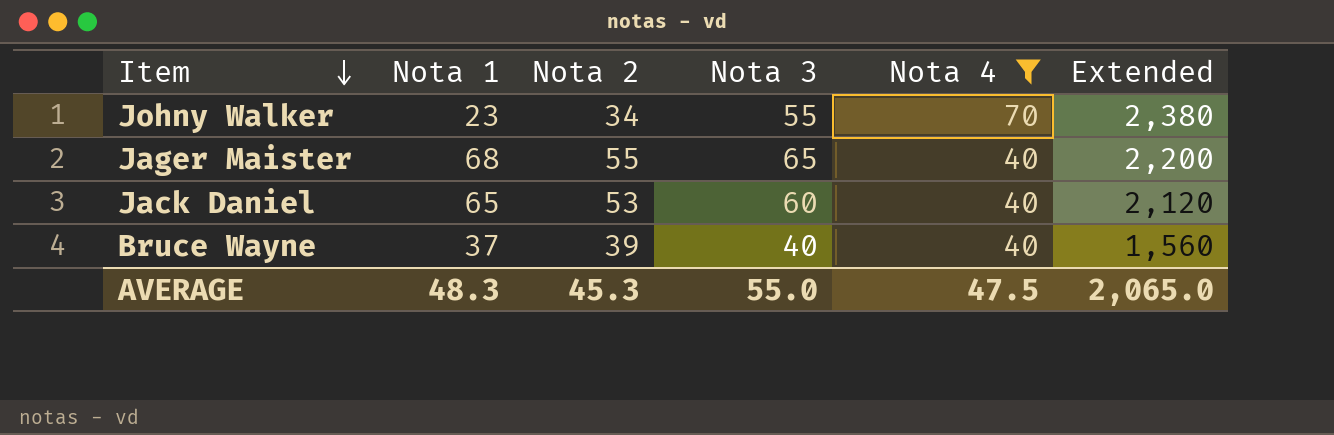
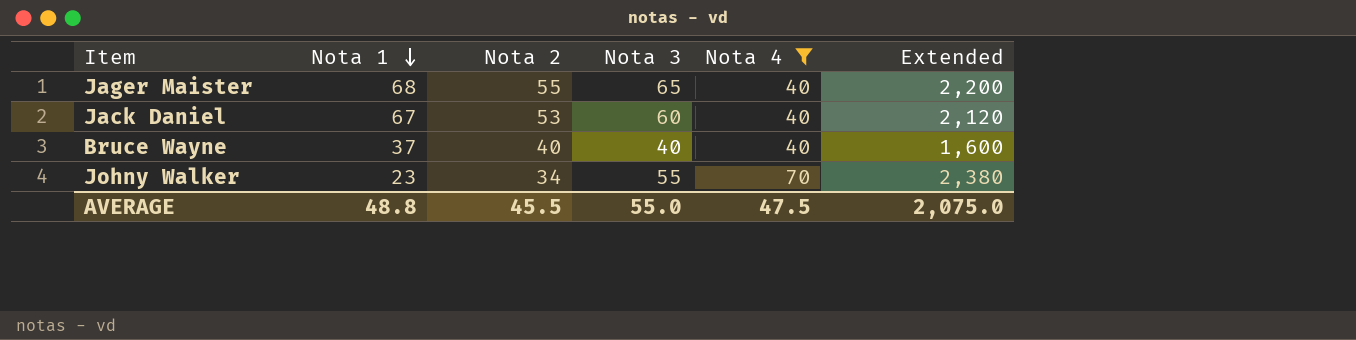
row order: Item descending -> Nota 1 descending
Jack Daniel | Nota 1: 65 -> 67
Bruce Wayne | Nota 2: 39 -> 40
Bruce Wayne | Extended: 1,560 -> 1,600
AVERAGE | Nota 1: 48.3 -> 48.8
AVERAGE | Nota 2: 45.3 -> 45.5
AVERAGE | Extended: 2,065.0 -> 2,075.0

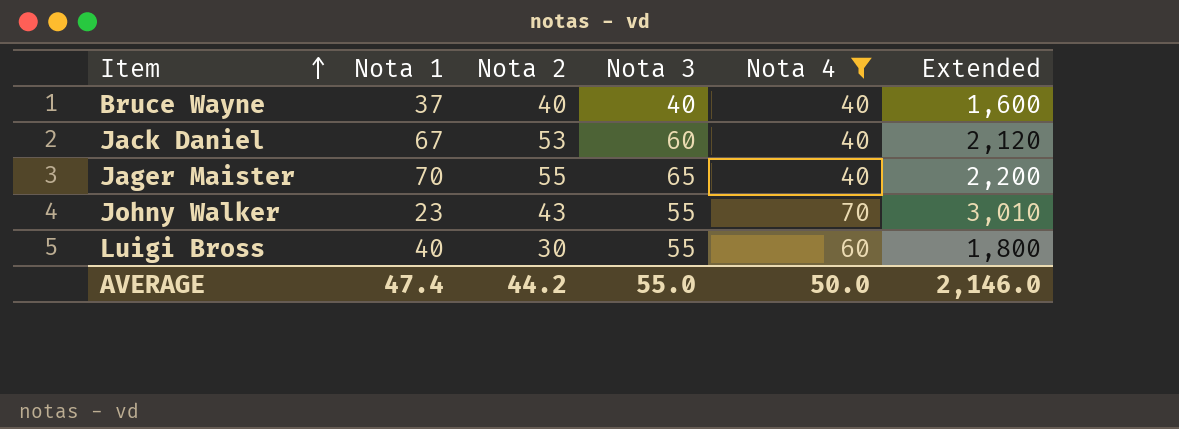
row order: Nota 1 descending -> Item ascending
Jager Maister | Nota 1: 68 -> 70
Johny Walker | Nota 2: 34 -> 43
Johny Walker | Extended: 2,380 -> 3,010
row Luigi Bross: none -> 40 | 30 | 55 | 60 | 1,800
AVERAGE | Nota 1: 48.8 -> 47.4
AVERAGE | Nota 2: 45.5 -> 44.2
AVERAGE | Nota 4: 47.5 -> 50.0
AVERAGE | Extended: 2,075.0 -> 2,146.0

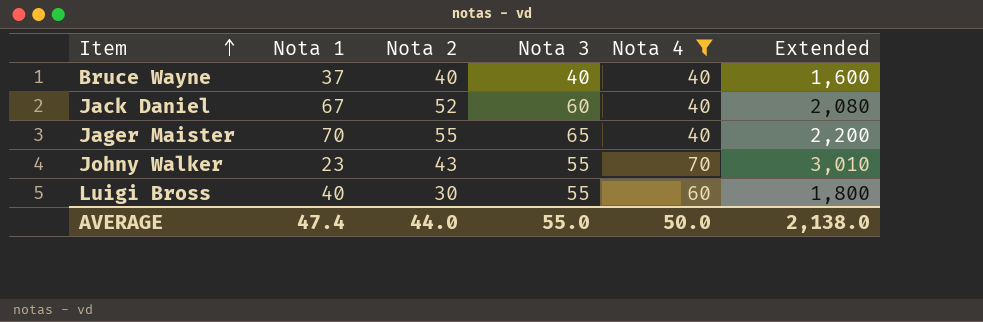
Jack Daniel | Nota 2: 53 -> 52
Jack Daniel | Extended: 2,120 -> 2,080
AVERAGE | Nota 2: 44.2 -> 44.0
AVERAGE | Extended: 2,146.0 -> 2,138.0

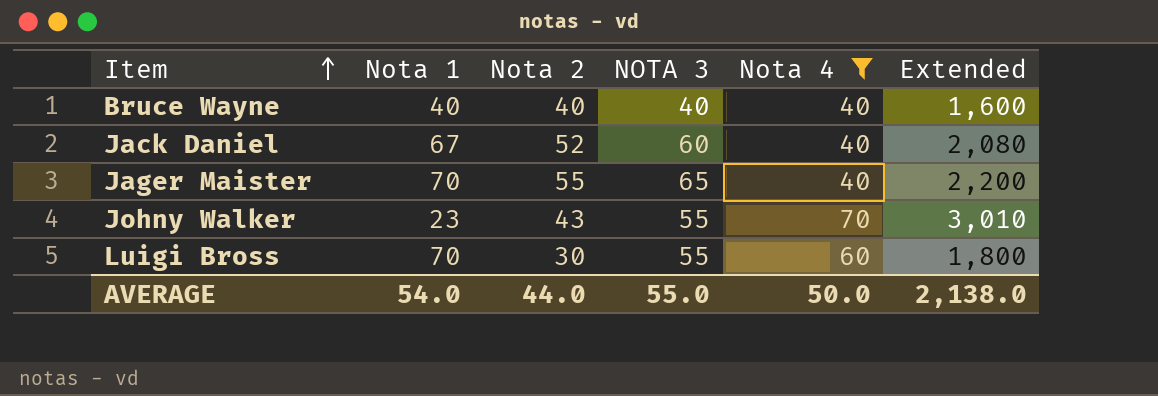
column name: Nota 3 -> NOTA 3
Bruce Wayne | Nota 1: 37 -> 40
Luigi Bross | Nota 1: 40 -> 70
AVERAGE | Nota 1: 47.4 -> 54.0

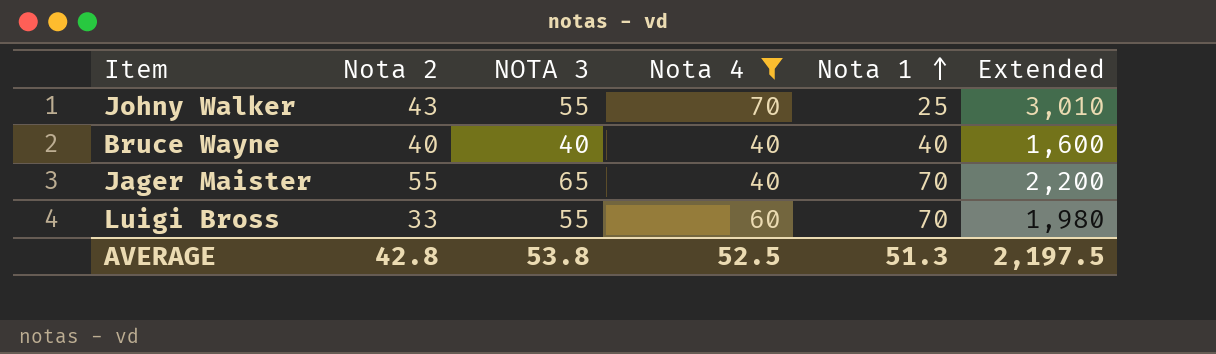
row order: Item ascending -> Nota 1 ascending
column Nota 1 | position: 2 -> 5
row Jack Daniel: 67 | 52 | 60 | 40 | 2,080 -> none
Johny Walker | Nota 1: 23 -> 25
Luigi Bross | Nota 2: 30 -> 33
Luigi Bross | Extended: 1,800 -> 1,980
AVERAGE | Nota 2: 44.0 -> 42.8
AVERAGE | NOTA 3: 55.0 -> 53.8
AVERAGE | Nota 4: 50.0 -> 52.5
AVERAGE | Nota 1: 54.0 -> 51.3
AVERAGE | Extended: 2,138.0 -> 2,197.5

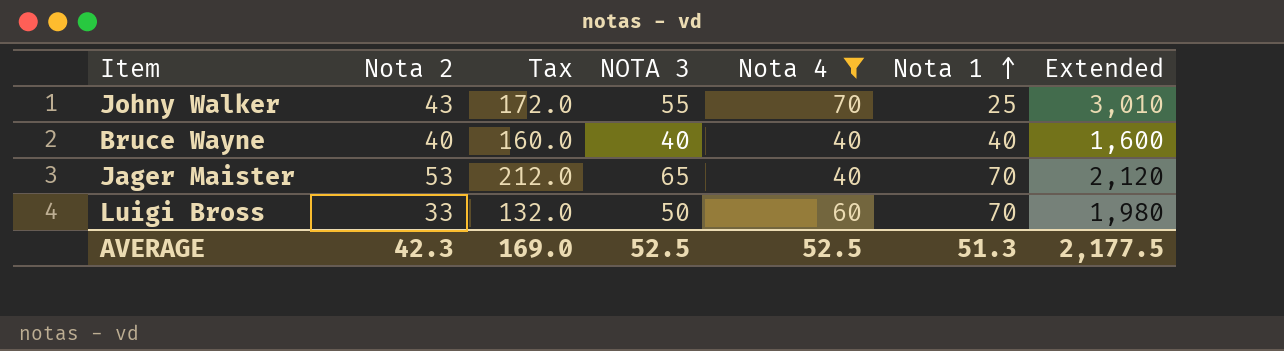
column Tax | formula: none -> [Nota 2] * 4
Jager Maister | Nota 2: 55 -> 53
Jager Maister | Extended: 2,200 -> 2,120
Luigi Bross | NOTA 3: 55 -> 50
AVERAGE | Nota 2: 42.8 -> 42.3
AVERAGE | NOTA 3: 53.8 -> 52.5
AVERAGE | Extended: 2,197.5 -> 2,177.5

